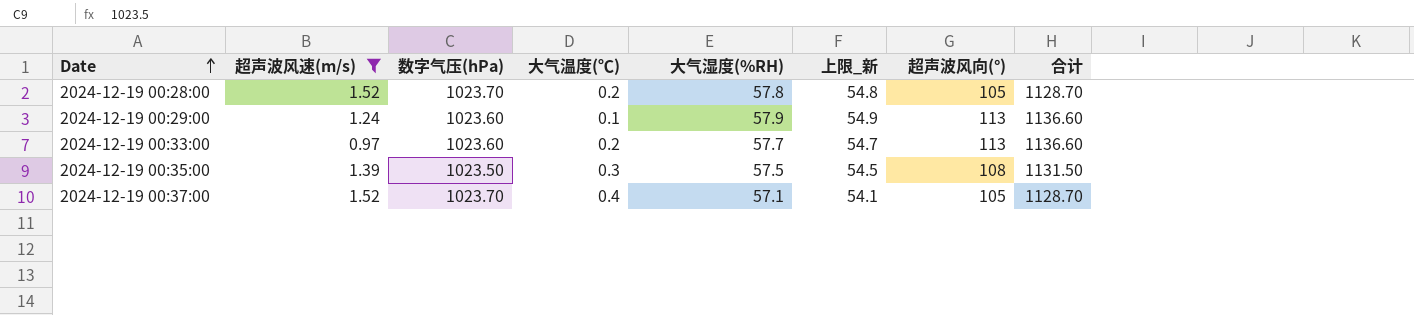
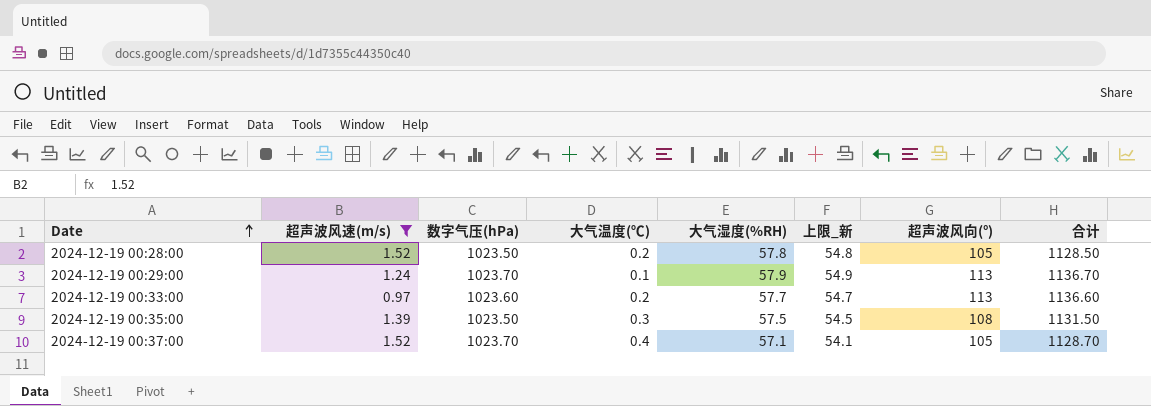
2024-12-19 00:28:00 | 数字气压(hPa): 1023.70 -> 1023.50
2024-12-19 00:28:00 | 合计: 1128.70 -> 1128.50
2024-12-19 00:29:00 | 数字气压(hPa): 1023.60 -> 1023.70
2024-12-19 00:29:00 | 合计: 1136.60 -> 1136.70

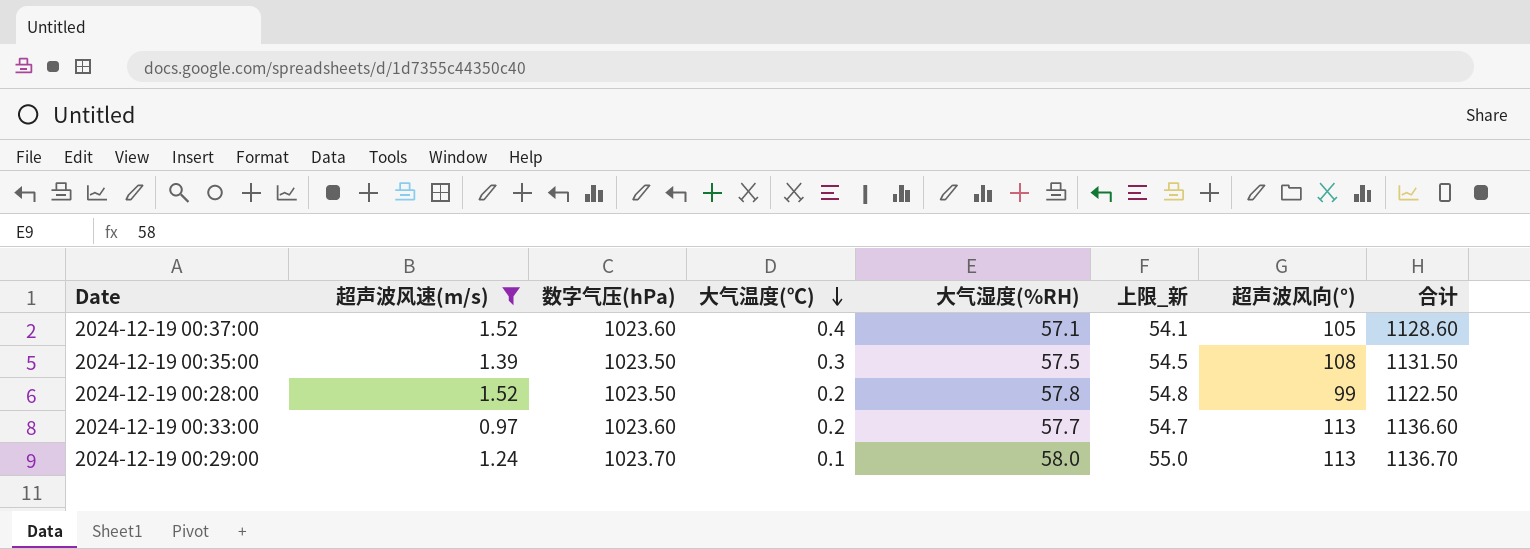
row order: Date ascending -> 大气温度(℃) descending
2024-12-19 00:37:00 | 数字气压(hPa): 1023.70 -> 1023.60
2024-12-19 00:37:00 | 合计: 1128.70 -> 1128.60
2024-12-19 00:28:00 | 超声波风向(°): 105 -> 99
2024-12-19 00:28:00 | 合计: 1128.50 -> 1122.50
2024-12-19 00:29:00 | 大气湿度(%RH): 57.9 -> 58.0
2024-12-19 00:29:00 | 上限_新: 54.9 -> 55.0

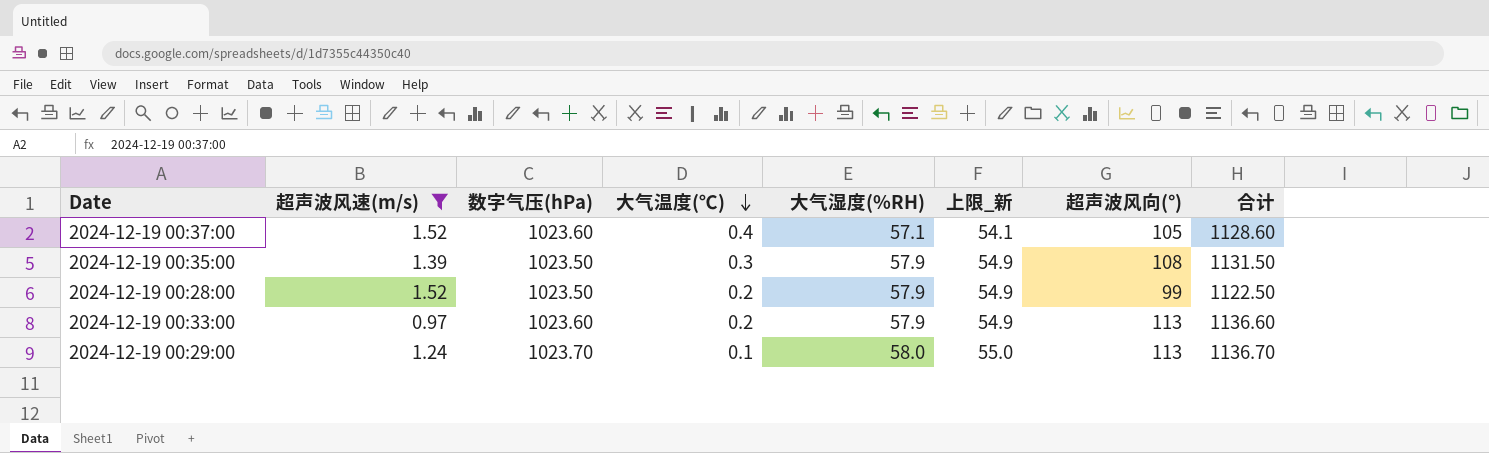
2024-12-19 00:35:00 | 大气湿度(%RH): 57.5 -> 57.9
2024-12-19 00:35:00 | 上限_新: 54.5 -> 54.9
2024-12-19 00:28:00 | 大气湿度(%RH): 57.8 -> 57.9
2024-12-19 00:28:00 | 上限_新: 54.8 -> 54.9
2024-12-19 00:33:00 | 大气湿度(%RH): 57.7 -> 57.9
2024-12-19 00:33:00 | 上限_新: 54.7 -> 54.9

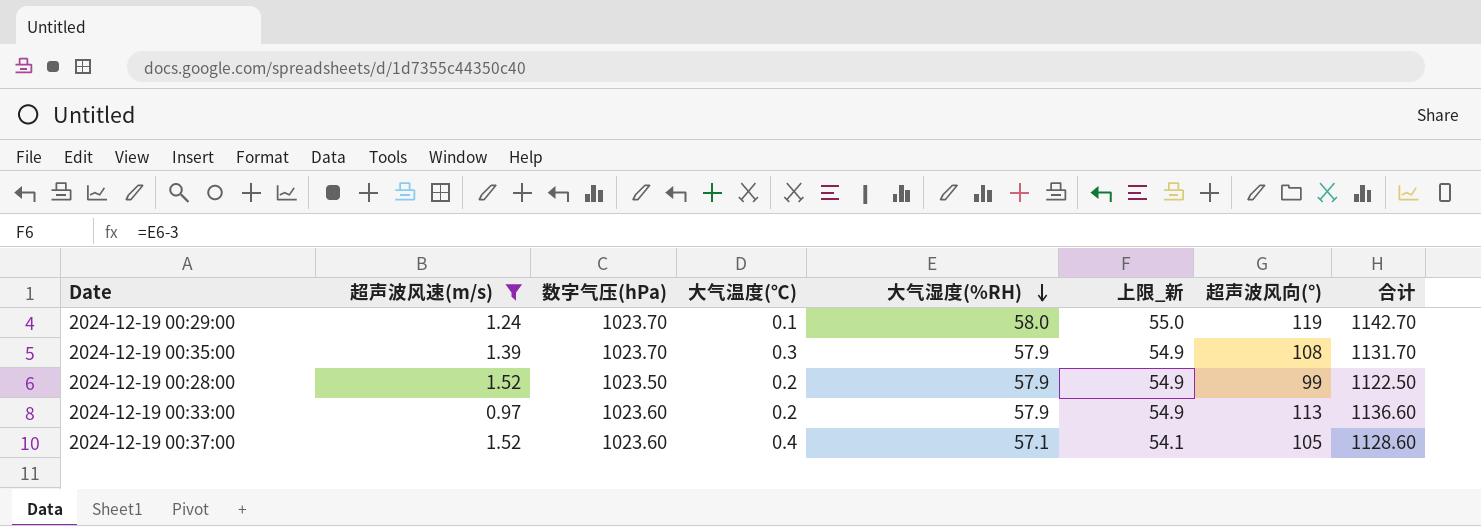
row order: 大气温度(℃) descending -> 大气湿度(%RH) descending
2024-12-19 00:29:00 | 超声波风向(°): 113 -> 119
2024-12-19 00:29:00 | 合计: 1136.70 -> 1142.70
2024-12-19 00:35:00 | 数字气压(hPa): 1023.50 -> 1023.70
2024-12-19 00:35:00 | 合计: 1131.50 -> 1131.70

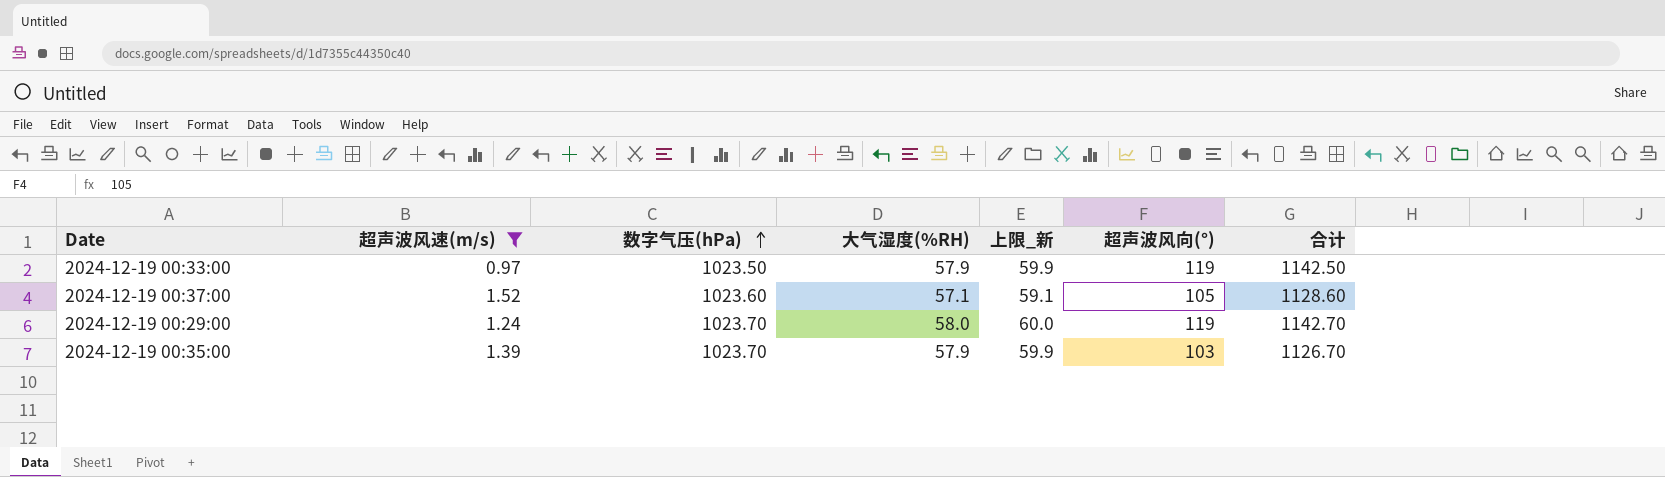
row order: 大气湿度(%RH) descending -> 数字气压(hPa) ascending
column 大气温度(℃) | position: 4 -> none
column 上限_新 | formula: [大气湿度(%RH)] - 3 -> [大气湿度(%RH)] + 2
row 2024-12-19 00:28:00: 1.52 | 1023.50 | 0.2 | 57.9 | 54.9 | 99 | 1122.50 -> none
2024-12-19 00:33:00 | 数字气压(hPa): 1023.60 -> 1023.50
2024-12-19 00:33:00 | 超声波风向(°): 113 -> 119
2024-12-19 00:33:00 | 合计: 1136.60 -> 1142.50
2024-12-19 00:35:00 | 超声波风向(°): 108 -> 103
2024-12-19 00:35:00 | 合计: 1131.70 -> 1126.70

